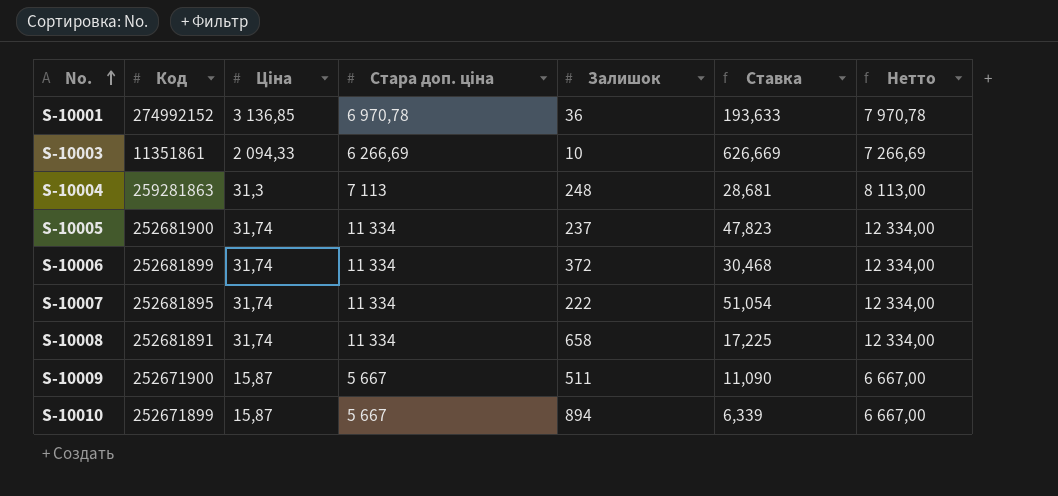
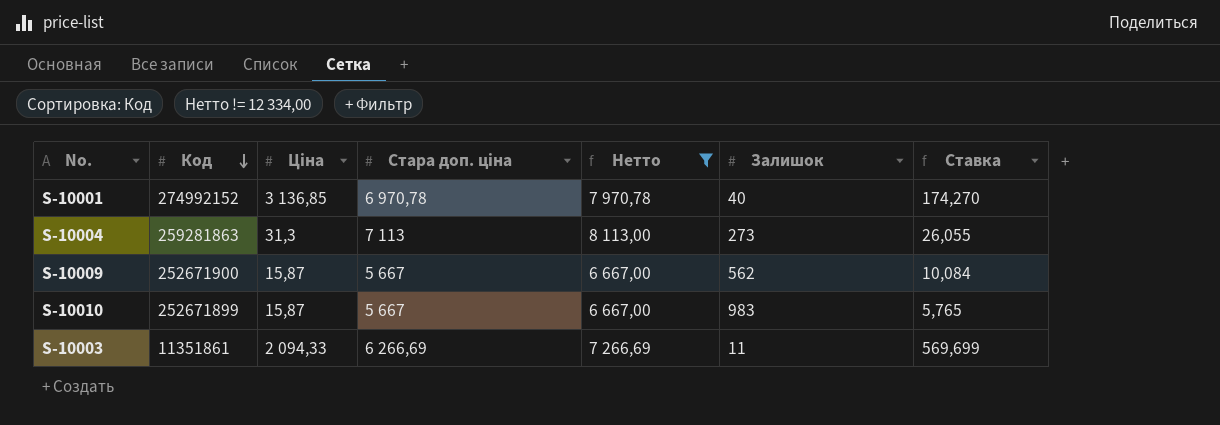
filter: none -> Нетто != 12 334,00
row order: No. ascending -> Код descending
column Нетто | position: 7 -> 5
S-10001 | Залишок: 36 -> 40
S-10001 | Ставка: 193,633 -> 174,270
S-10004 | Залишок: 248 -> 273
S-10004 | Ставка: 28,681 -> 26,055
S-10009 | Залишок: 511 -> 562
S-10009 | Ставка: 11,090 -> 10,084
S-10010 | Залишок: 894 -> 983
S-10010 | Ставка: 6,339 -> 5,765
S-10003 | Залишок: 10 -> 11
S-10003 | Ставка: 626,669 -> 569,699

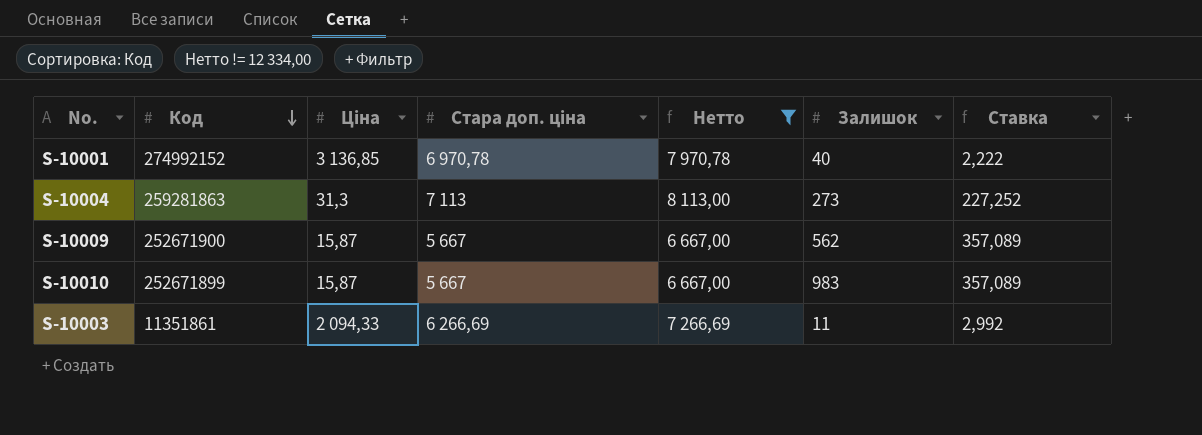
column Ставка | formula: [Стара доп. ціна] / [Залишок] -> [Стара доп. ціна] / [Ціна]

